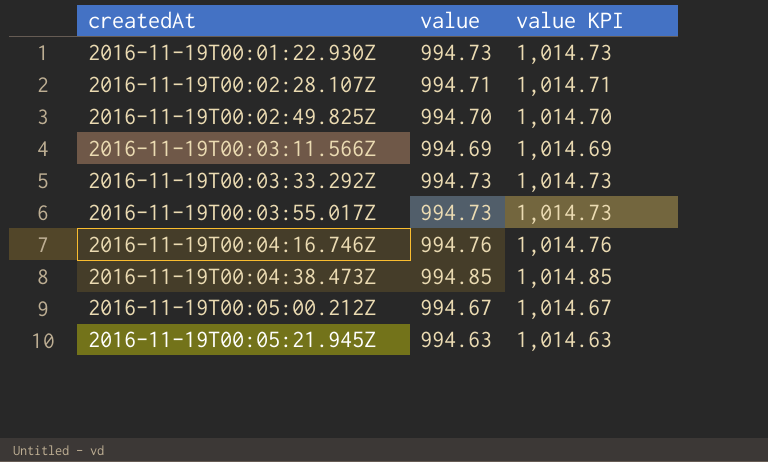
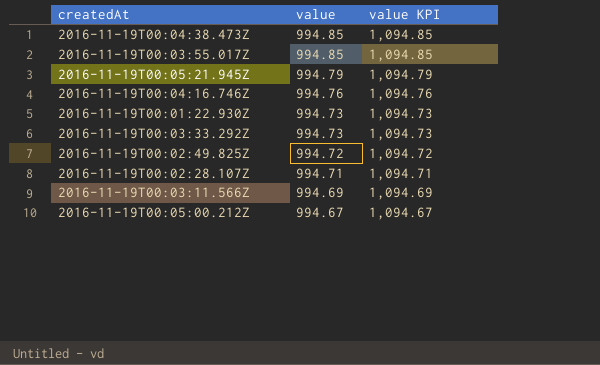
row order: createdAt ascending -> value descending
column value KPI | formula: [value] + 20 -> [value] + 100
2016-11-19T00:03:55.017Z | value: 994.73 -> 994.85
2016-11-19T00:05:21.945Z | value: 994.63 -> 994.79
2016-11-19T00:02:49.825Z | value: 994.70 -> 994.72

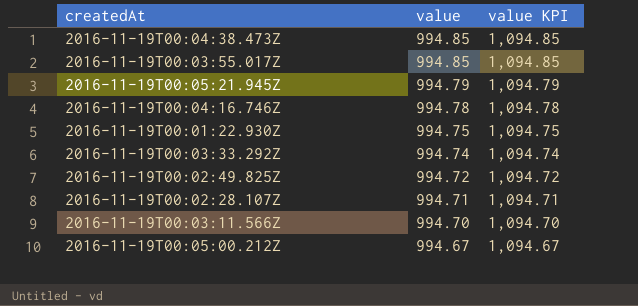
2016-11-19T00:04:16.746Z | value: 994.76 -> 994.78
2016-11-19T00:04:16.746Z | value KPI: 1,094.76 -> 1,094.78
2016-11-19T00:01:22.930Z | value: 994.73 -> 994.75
2016-11-19T00:01:22.930Z | value KPI: 1,094.73 -> 1,094.75
2016-11-19T00:03:33.292Z | value: 994.73 -> 994.74
2016-11-19T00:03:33.292Z | value KPI: 1,094.73 -> 1,094.74
2016-11-19T00:03:11.566Z | value: 994.69 -> 994.70
2016-11-19T00:03:11.566Z | value KPI: 1,094.69 -> 1,094.70

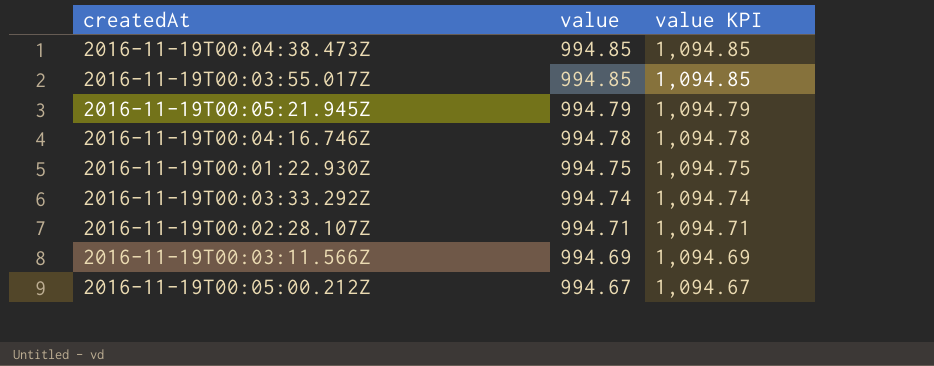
row 2016-11-19T00:02:49.825Z: 994.72 | 1,094.72 -> none
2016-11-19T00:03:11.566Z | value: 994.70 -> 994.69
2016-11-19T00:03:11.566Z | value KPI: 1,094.70 -> 1,094.69

